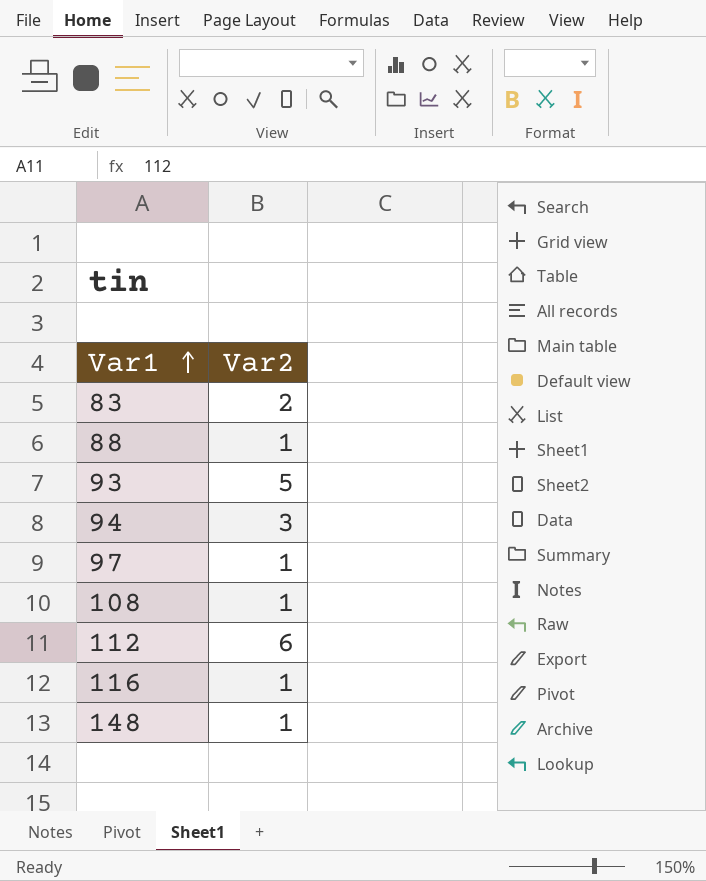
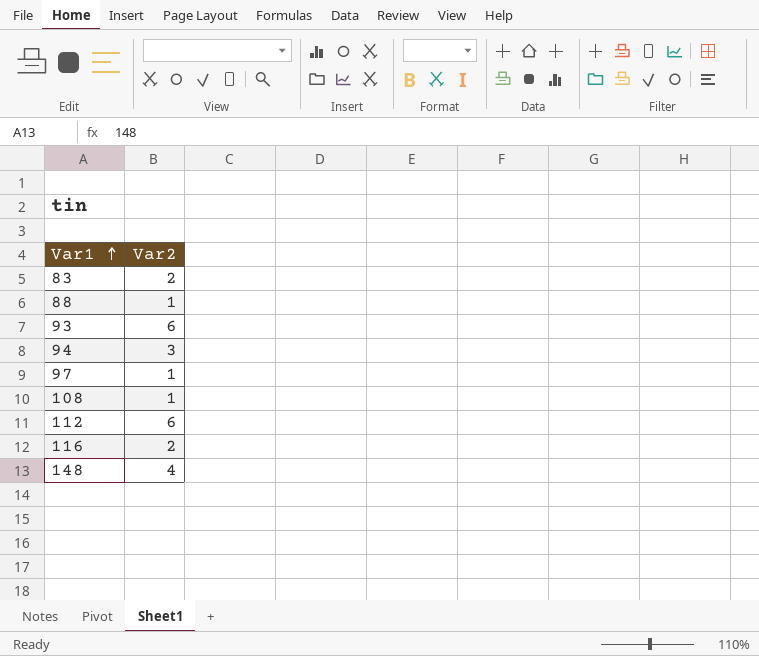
93 | Var2: 5 -> 6
116 | Var2: 1 -> 2
148 | Var2: 1 -> 4

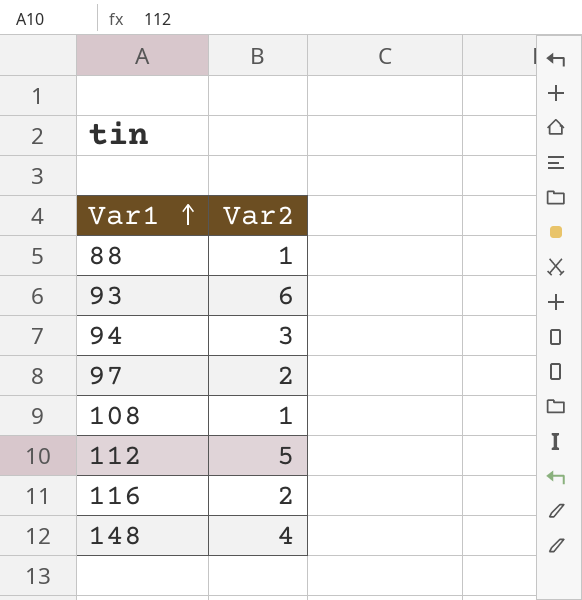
row 83: 2 -> none
97 | Var2: 1 -> 2
112 | Var2: 6 -> 5

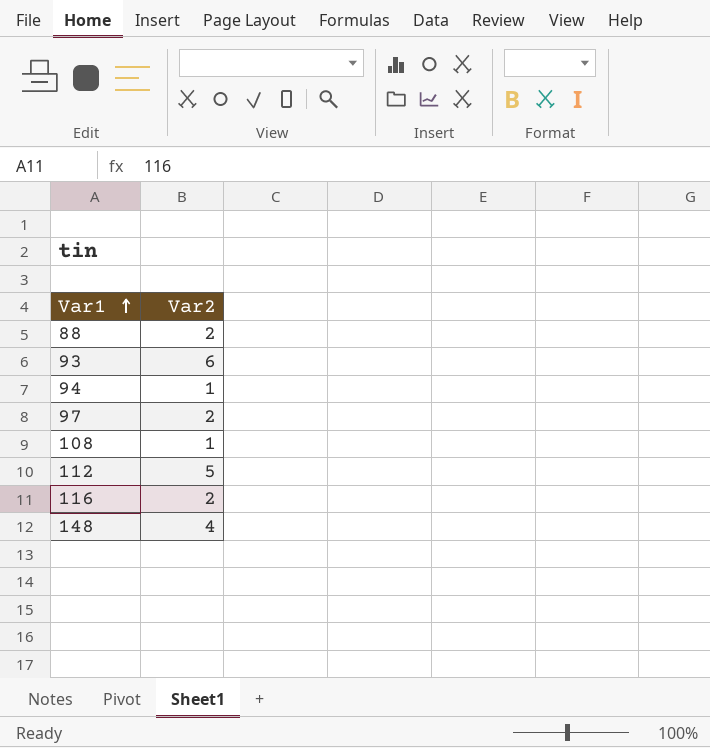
88 | Var2: 1 -> 2
94 | Var2: 3 -> 1

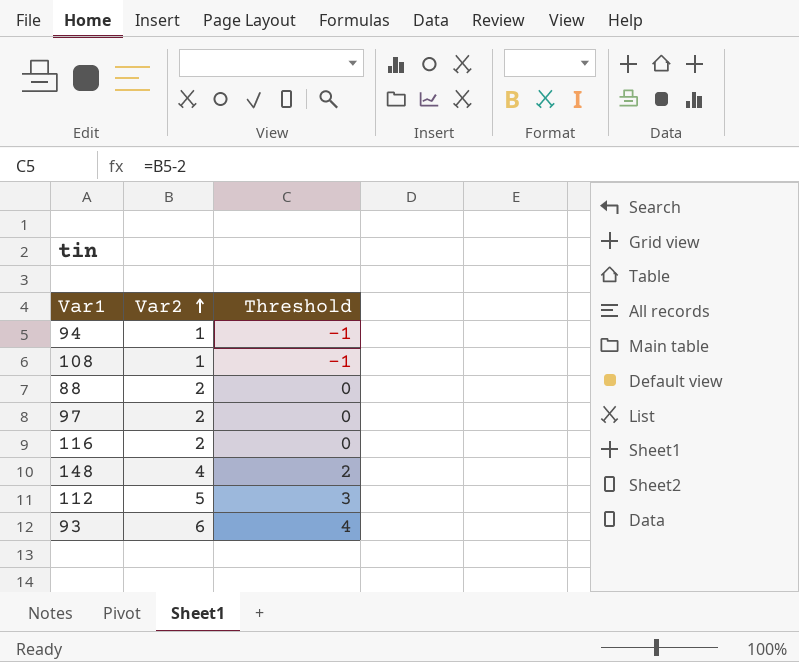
row order: Var1 ascending -> Var2 ascending
column Threshold | formula: none -> [Var2] - 2

